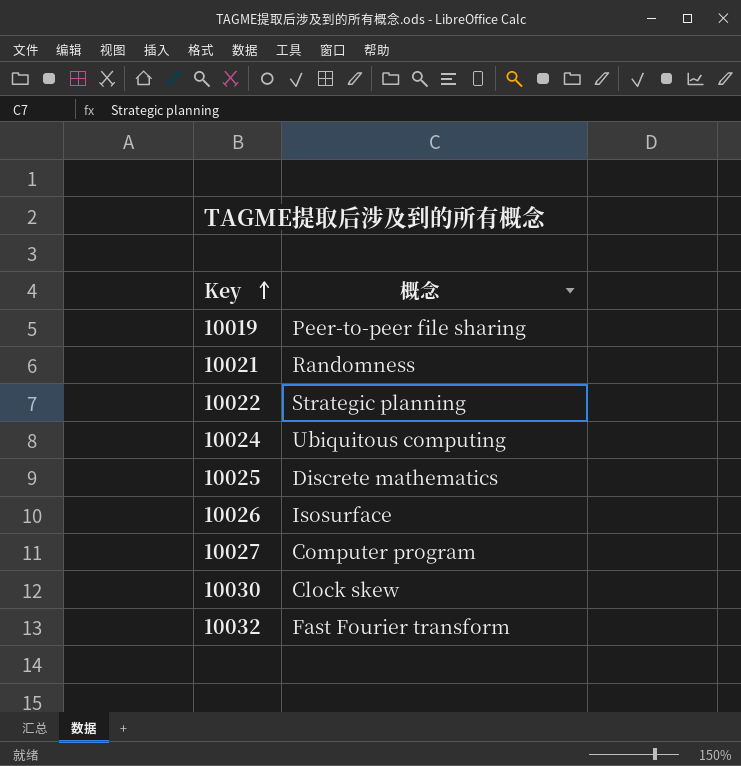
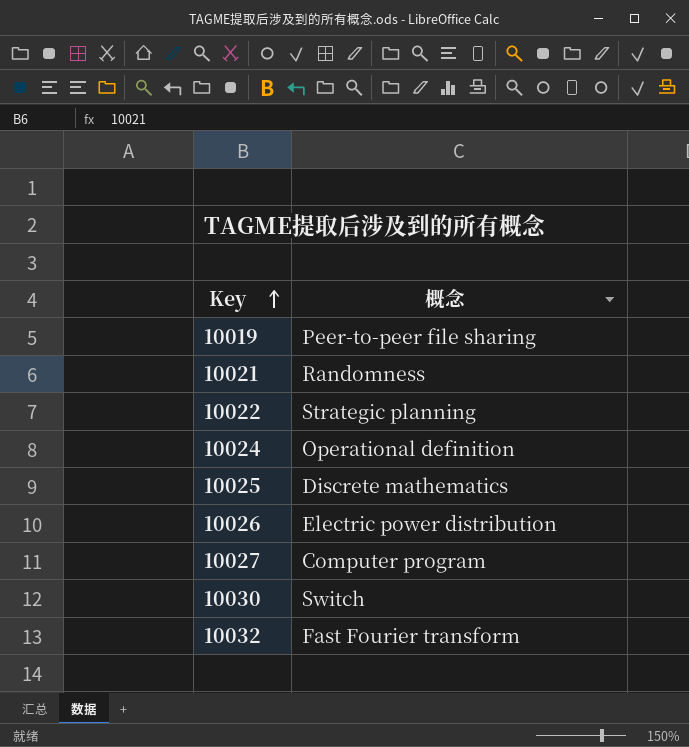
10024 | 概念: Ubiquitous computing -> Operational definition
10026 | 概念: Isosurface -> Electric power distribution
10030 | 概念: Clock skew -> Switch

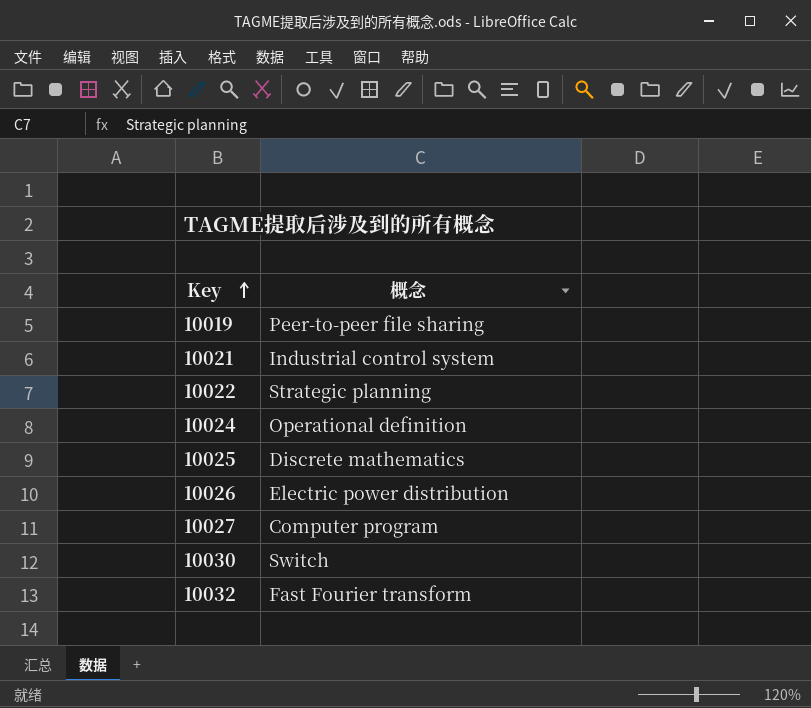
10021 | 概念: Randomness -> Industrial control system

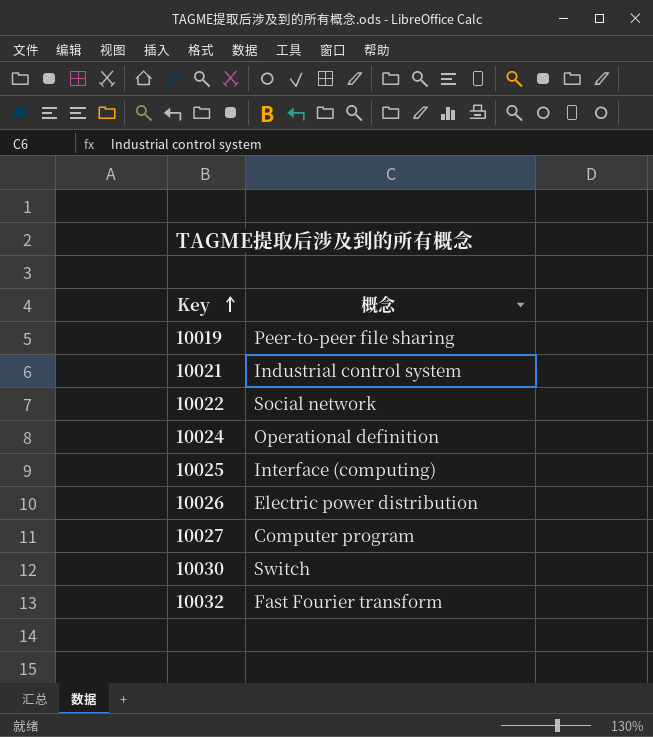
10022 | 概念: Strategic planning -> Social network
10025 | 概念: Discrete mathematics -> Interface (computing)

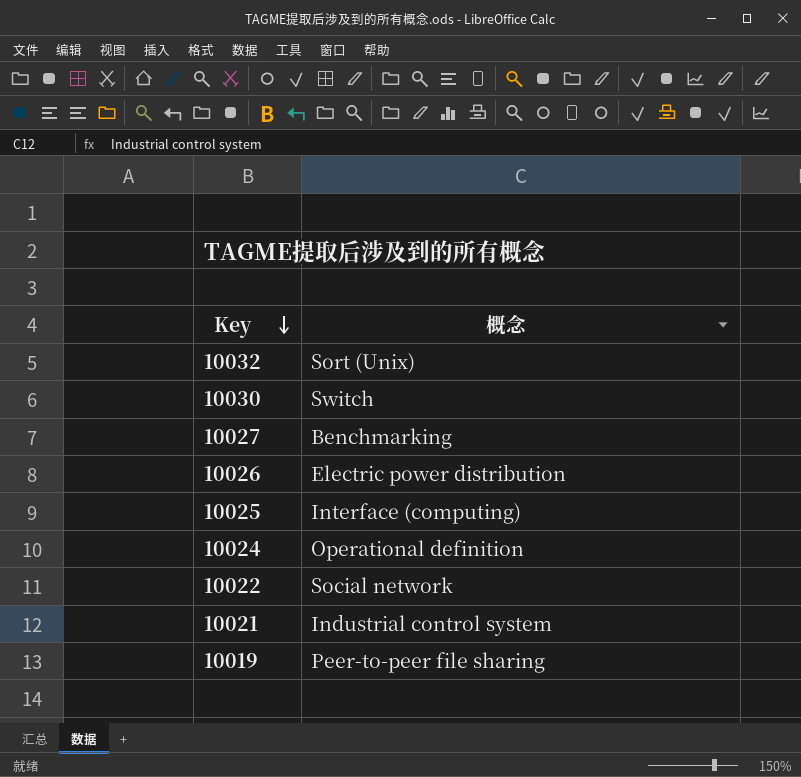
row order: Key ascending -> Key descending
10032 | 概念: Fast Fourier transform -> Sort (Unix)
10027 | 概念: Computer program -> Benchmarking

